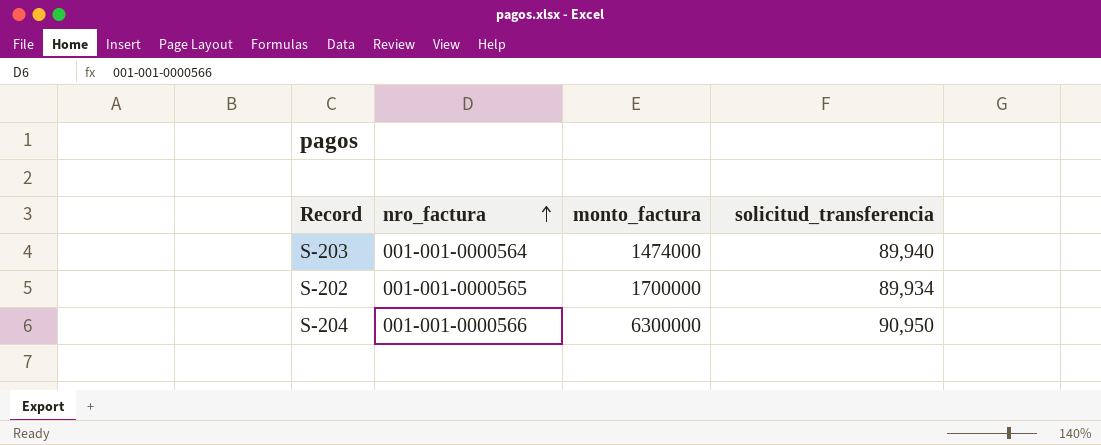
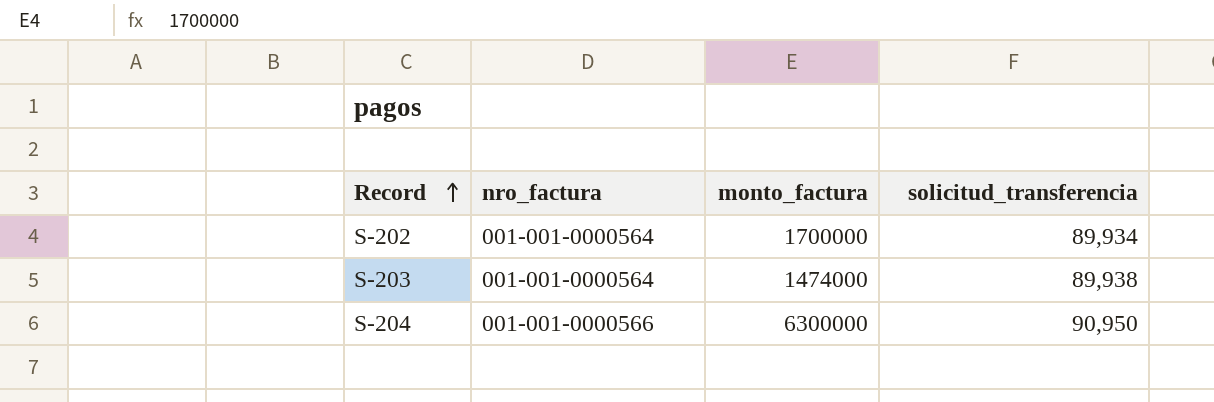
row order: nro_factura ascending -> Record ascending
S-202 | nro_factura: 001-001-0000565 -> 001-001-0000564
S-203 | solicitud_transferencia: 89,940 -> 89,938

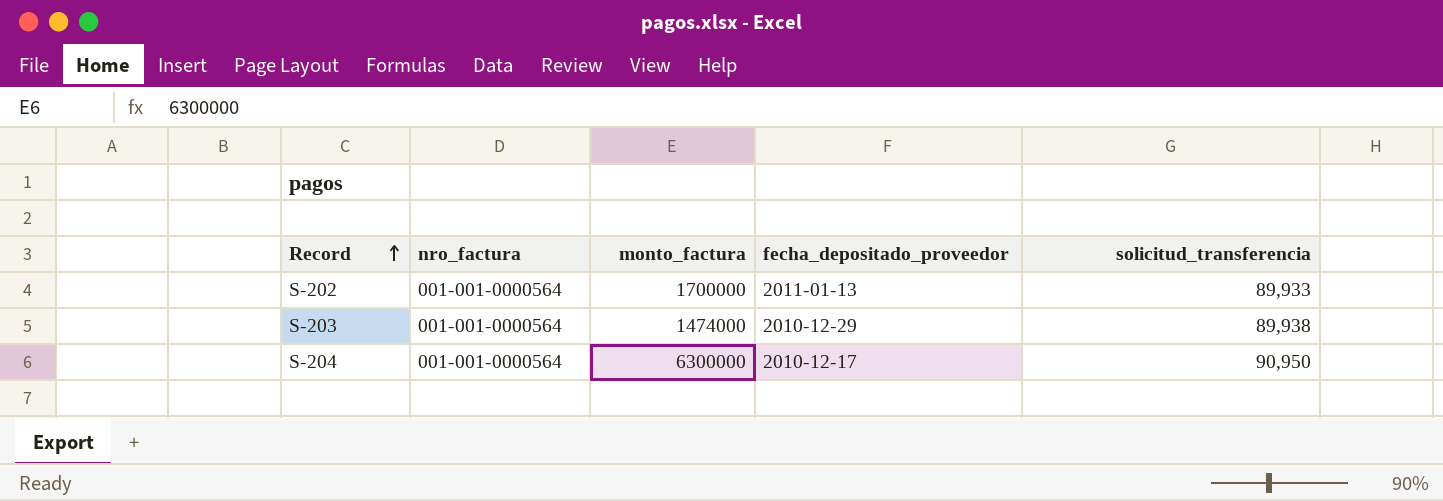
column fecha_depositado_proveedor | position: none -> 4
S-202 | solicitud_transferencia: 89,934 -> 89,933
S-204 | nro_factura: 001-001-0000566 -> 001-001-0000564

